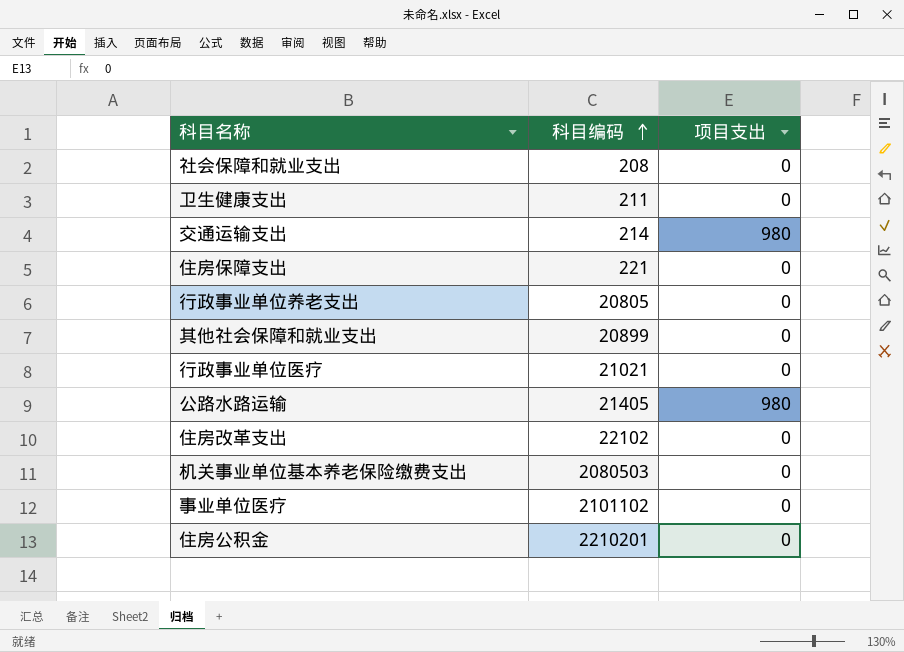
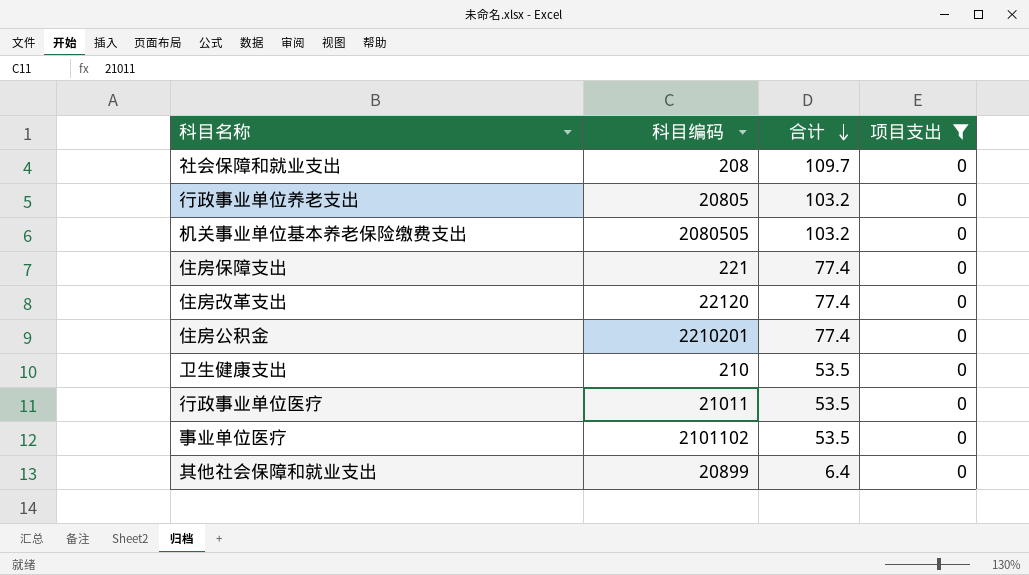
filter: none -> 项目支出 = 0
row order: 科目编码 ascending -> 合计 descending
column 合计 | position: none -> 3
机关事业单位基本养老保险缴费支出 | 科目编码: 2080503 -> 2080505
住房改革支出 | 科目编码: 22102 -> 22120
卫生健康支出 | 科目编码: 211 -> 210
行政事业单位医疗 | 科目编码: 21021 -> 21011

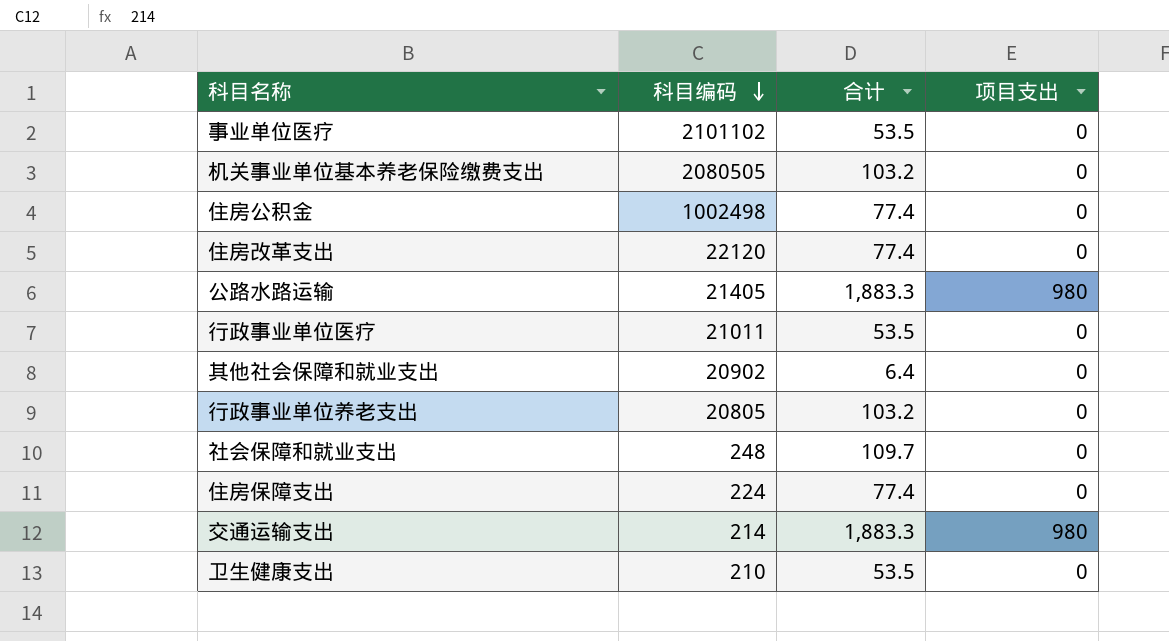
filter: 项目支出 = 0 -> none
row order: 合计 descending -> 科目编码 descending
住房公积金 | 科目编码: 2210201 -> 1002498
其他社会保障和就业支出 | 科目编码: 20899 -> 20902
社会保障和就业支出 | 科目编码: 208 -> 248
住房保障支出 | 科目编码: 221 -> 224

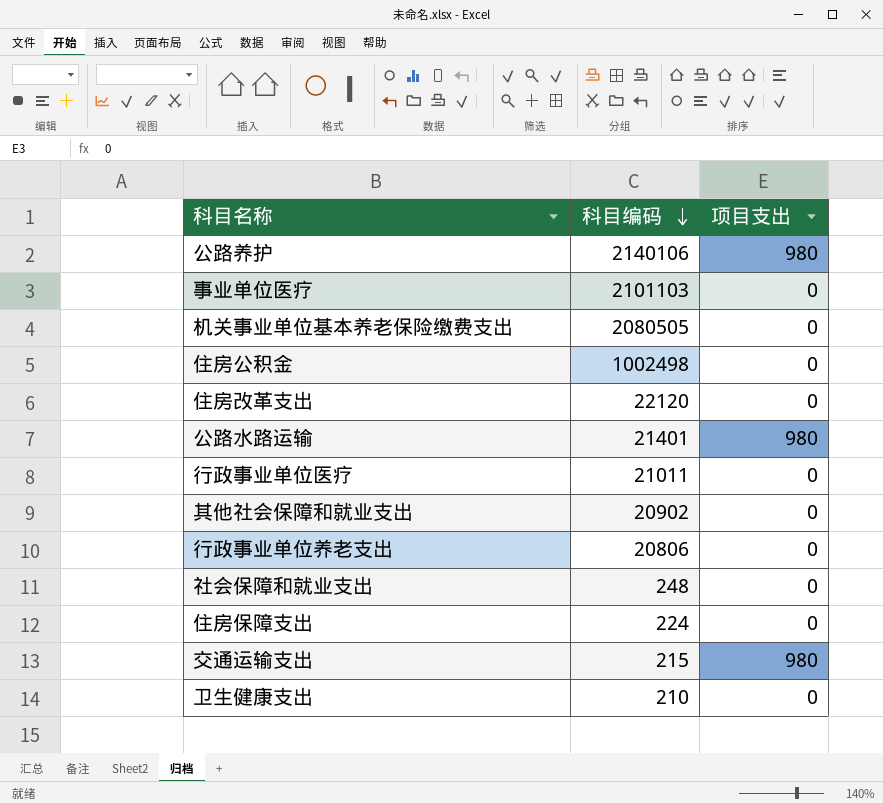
column 合计 | position: 3 -> none
row 公路养护: none -> 2140106 | 980
事业单位医疗 | 科目编码: 2101102 -> 2101103
公路水路运输 | 科目编码: 21405 -> 21401
行政事业单位养老支出 | 科目编码: 20805 -> 20806
交通运输支出 | 科目编码: 214 -> 215

